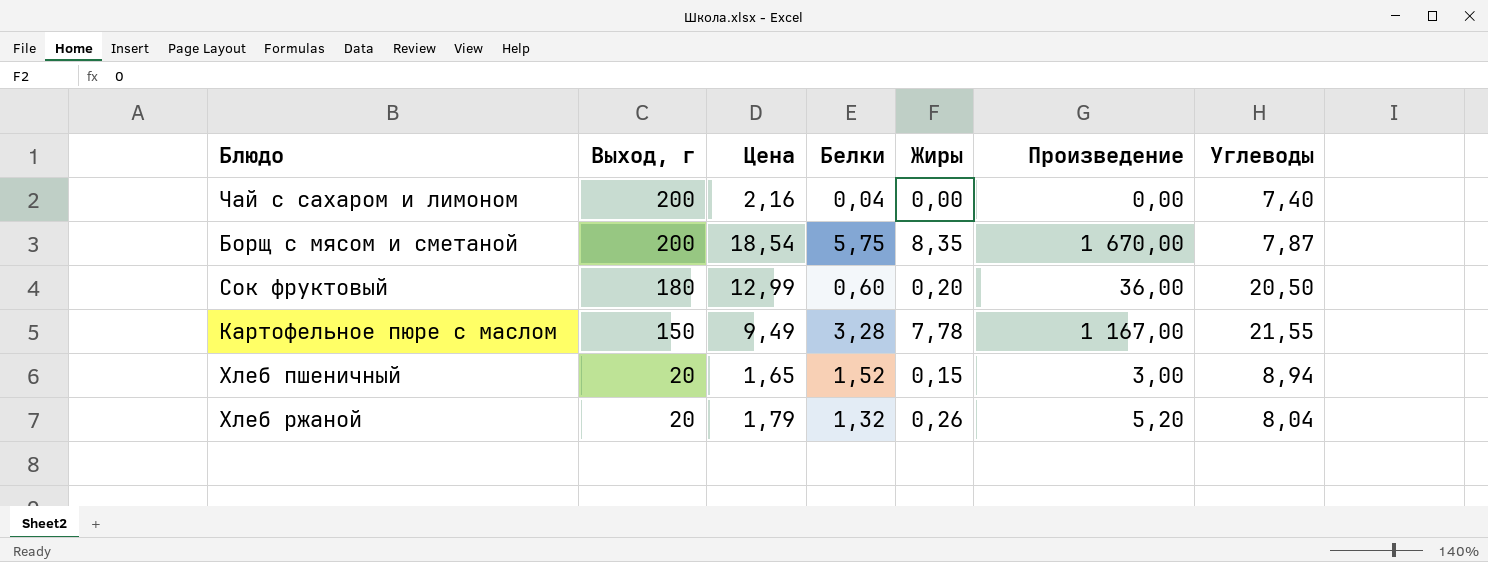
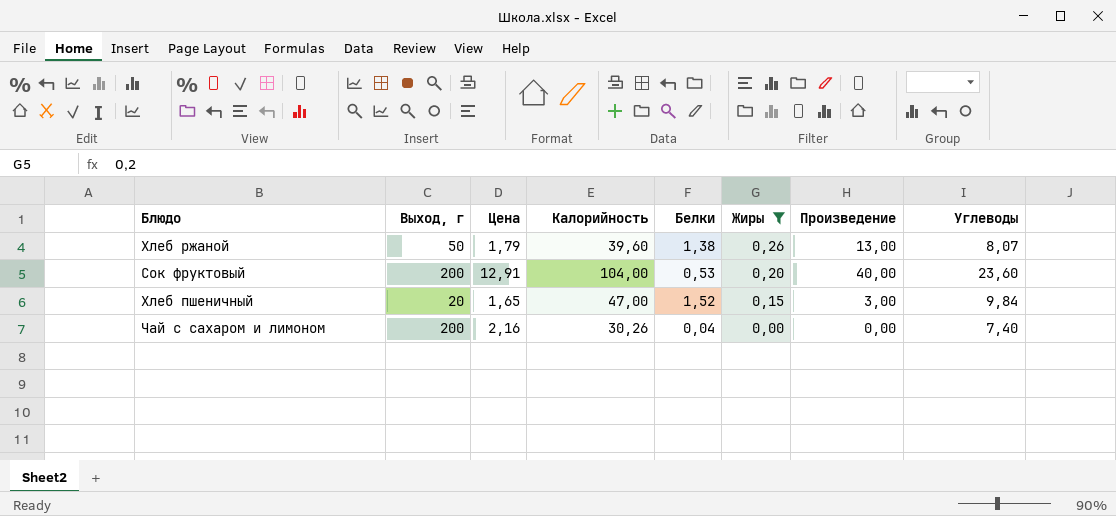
filter: none -> Жиры <= 0,26
row order: Выход, г descending -> Жиры descending
column Калорийность | position: none -> 4
Хлеб ржаной | Выход, г: 20 -> 50
Хлеб ржаной | Белки: 1,32 -> 1,38
Хлеб ржаной | Произведение: 5,20 -> 13,00
Хлеб ржаной | Углеводы: 8,04 -> 8,07
Сок фруктовый | Выход, г: 180 -> 200
Сок фруктовый | Цена: 12,99 -> 12,91
Сок фруктовый | Белки: 0,60 -> 0,53
Сок фруктовый | Произведение: 36,00 -> 40,00
Сок фруктовый | Углеводы: 20,50 -> 23,60
Хлеб пшеничный | Углеводы: 8,94 -> 9,84

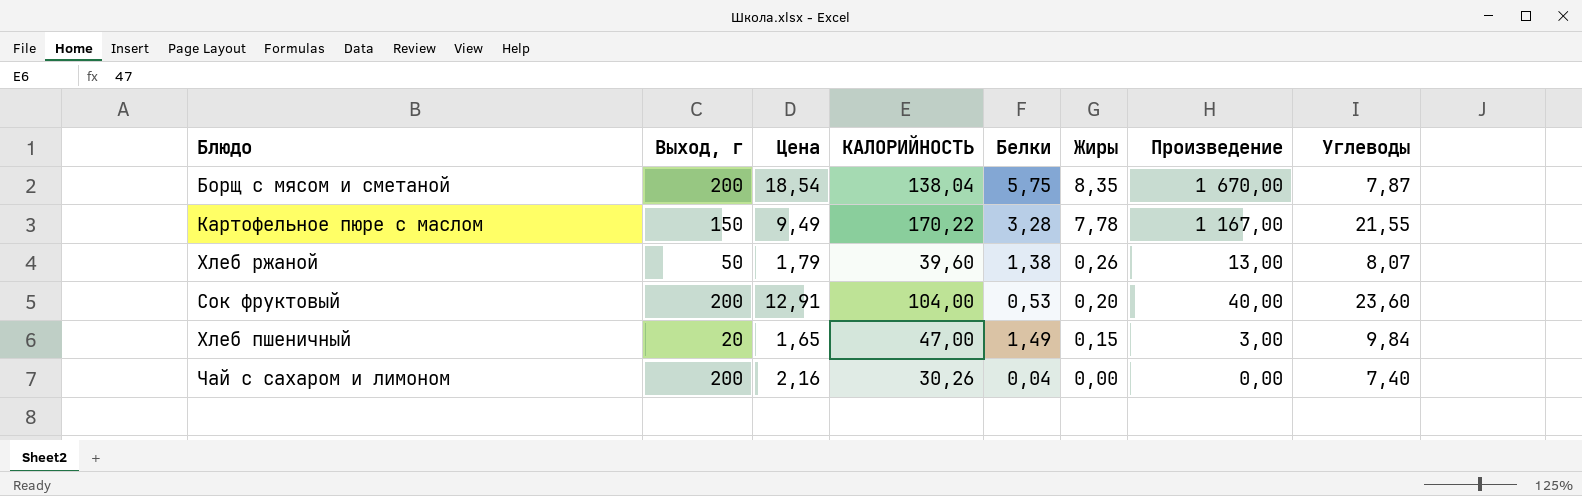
filter: Жиры <= 0,26 -> none
column name: Калорийность -> КАЛОРИЙНОСТЬ
Хлеб пшеничный | Белки: 1,52 -> 1,49

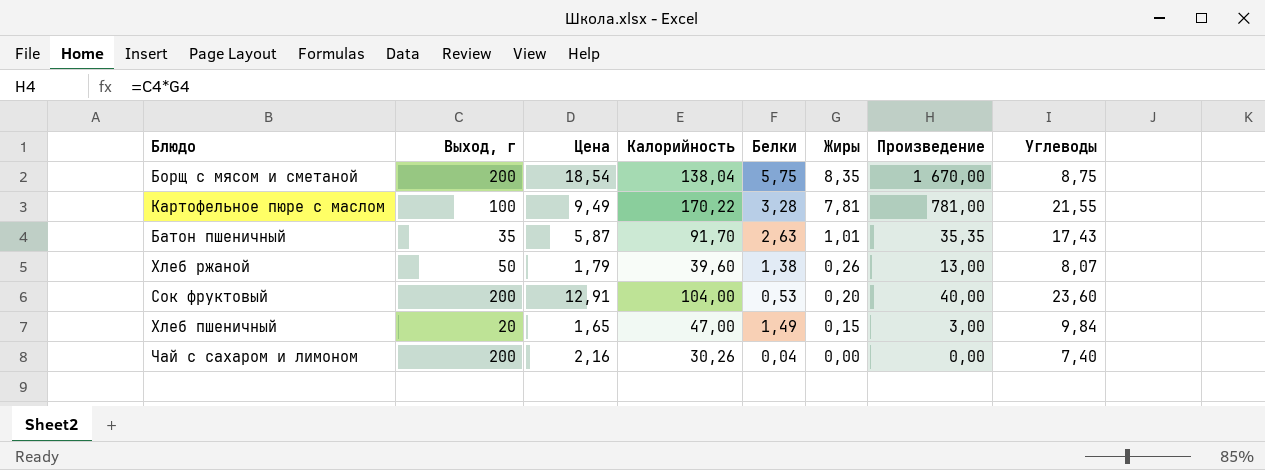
column name: КАЛОРИЙНОСТЬ -> Калорийность
Борщ с мясом и сметаной | Углеводы: 7,87 -> 8,75
Картофельное пюре с маслом | Выход, г: 150 -> 100
Картофельное пюре с маслом | Жиры: 7,78 -> 7,81
Картофельное пюре с маслом | Произведение: 1 167,00 -> 781,00
row Батон пшеничный: none -> 35 | 5,87 | 91,70 | 2,63 | 1,01 | 35,35 | 17,43

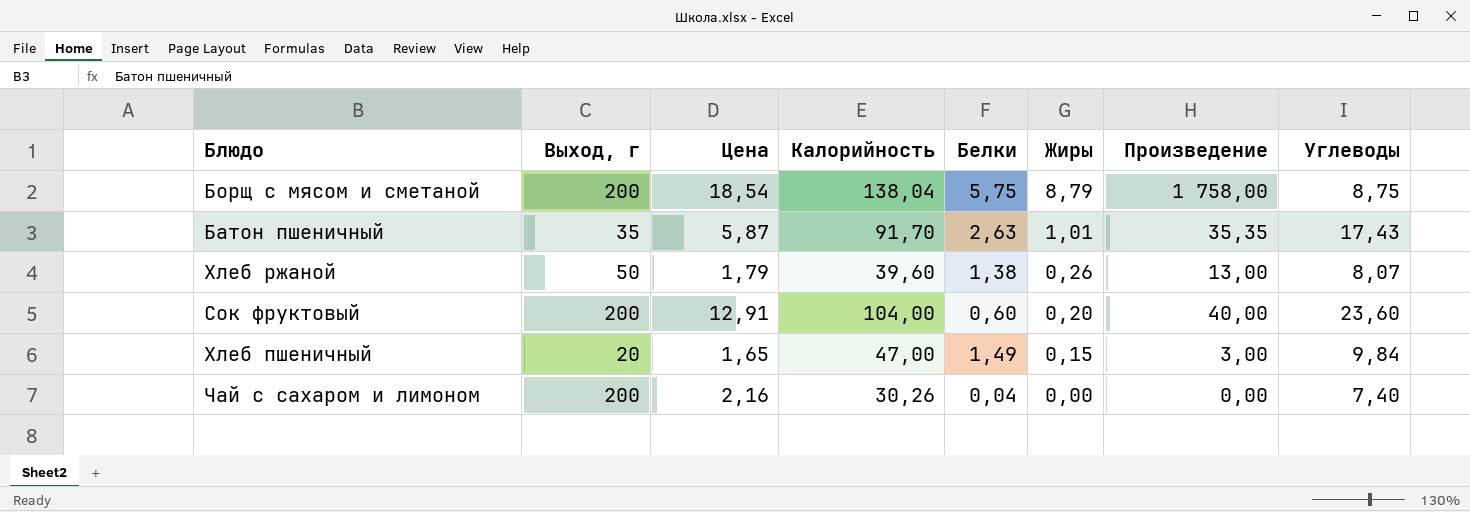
row Картофельное пюре с маслом: 100 | 9,49 | 170,22 | 3,28 | 7,81 | 781,00 | 21,55 -> none
Борщ с мясом и сметаной | Жиры: 8,35 -> 8,79
Борщ с мясом и сметаной | Произведение: 1 670,00 -> 1 758,00
Сок фруктовый | Белки: 0,53 -> 0,60

